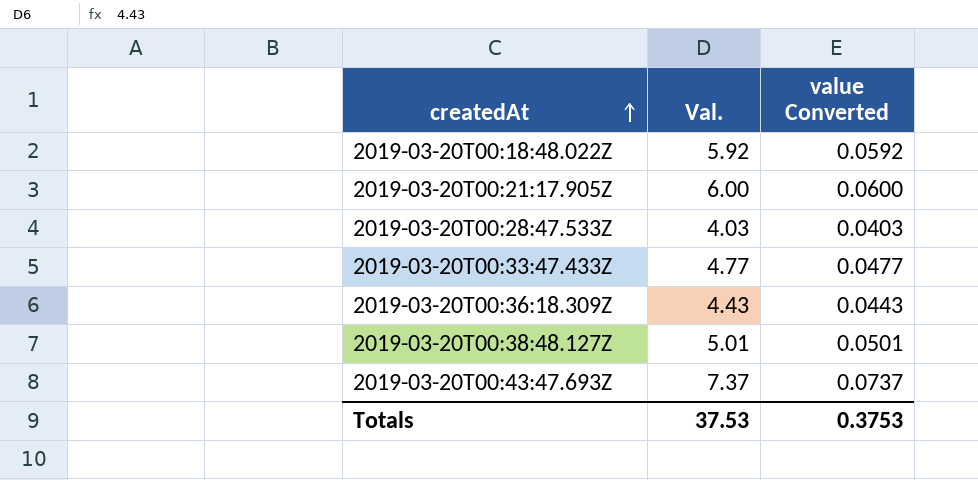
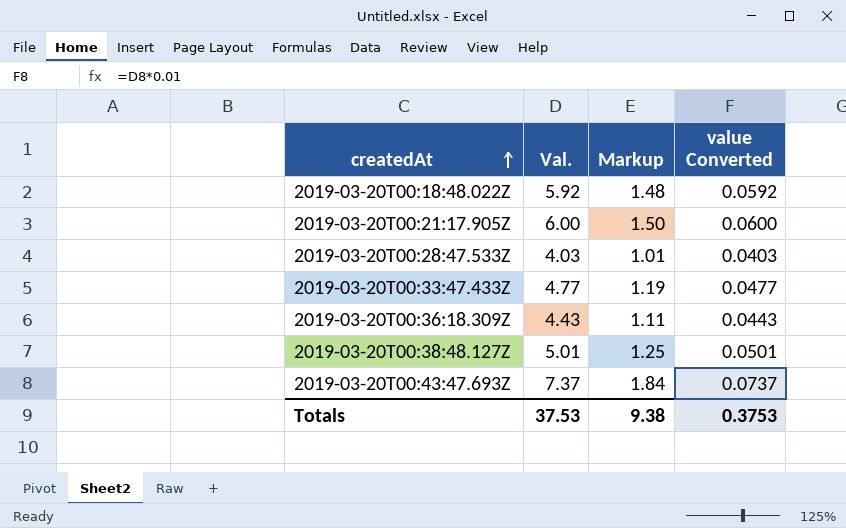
column Markup | formula: none -> [Val.] * 0.25

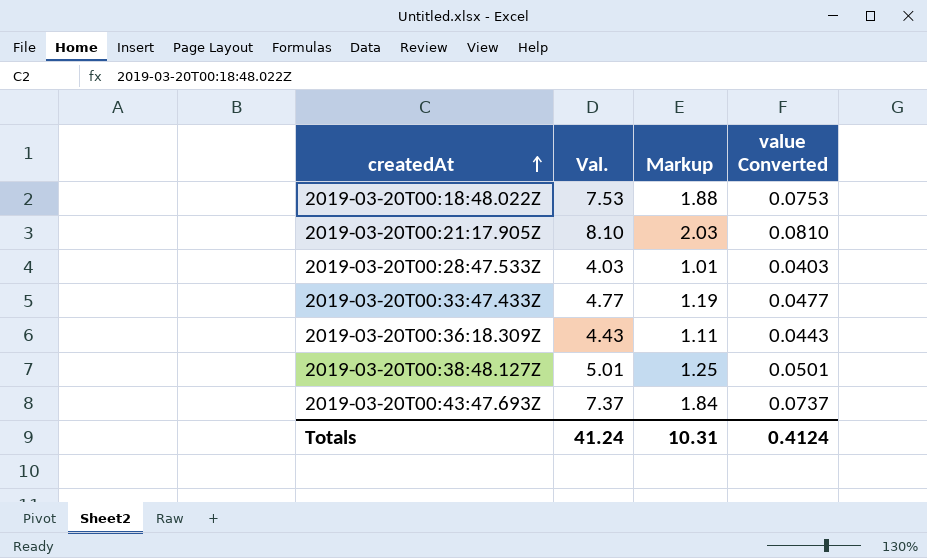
2019-03-20T00:18:48.022Z | Val.: 5.92 -> 7.53
2019-03-20T00:18:48.022Z | Markup: 1.48 -> 1.88
2019-03-20T00:18:48.022Z | value Converted: 0.0592 -> 0.0753
2019-03-20T00:21:17.905Z | Val.: 6.00 -> 8.10
2019-03-20T00:21:17.905Z | Markup: 1.50 -> 2.03
2019-03-20T00:21:17.905Z | value Converted: 0.0600 -> 0.0810
Totals | Val.: 37.53 -> 41.24
Totals | Markup: 9.38 -> 10.31
Totals | value Converted: 0.3753 -> 0.4124

